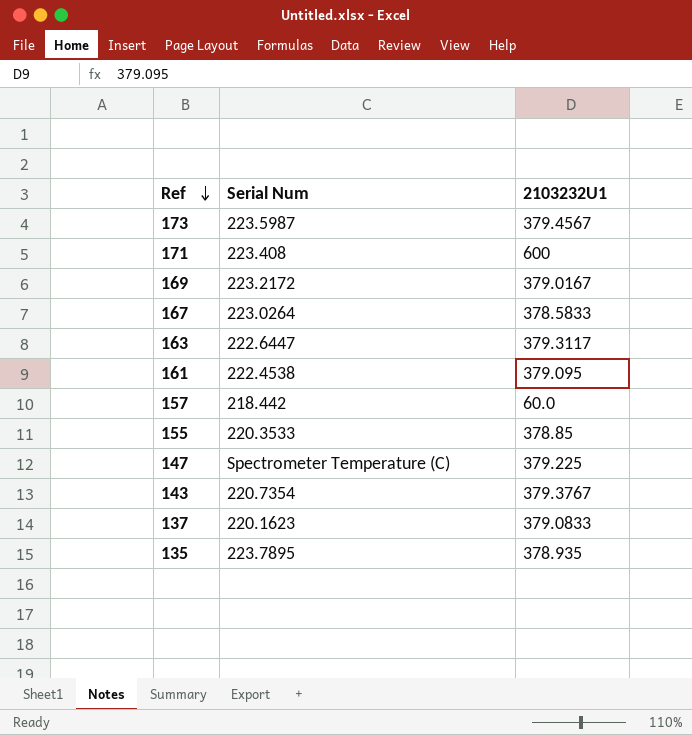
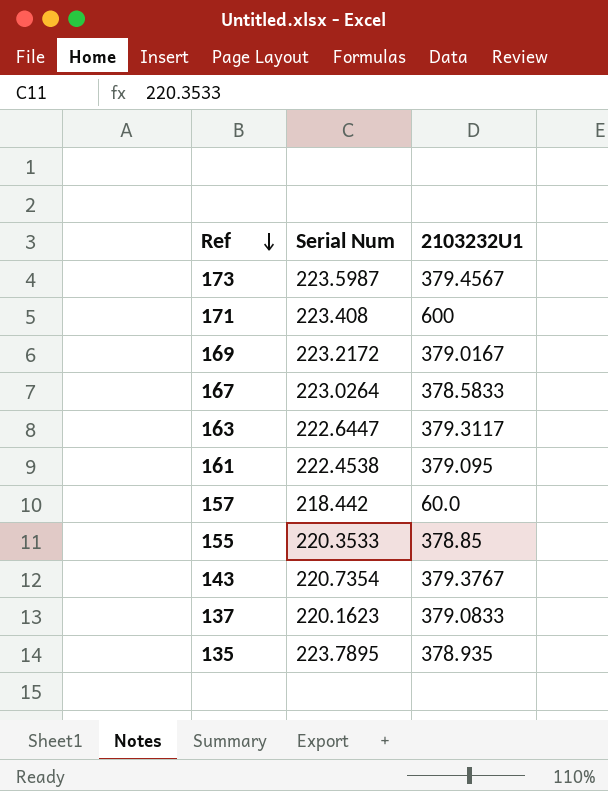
row 147: Spectrometer Temperature (C) | 379.225 -> none

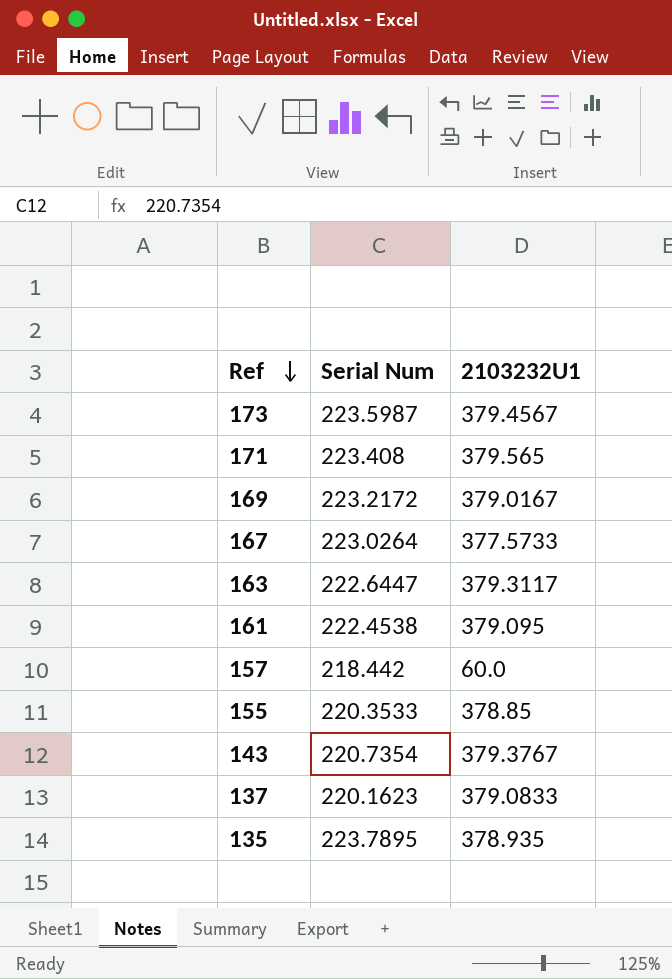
171 | 2103232U1: 600 -> 379.565
167 | 2103232U1: 378.5833 -> 377.5733

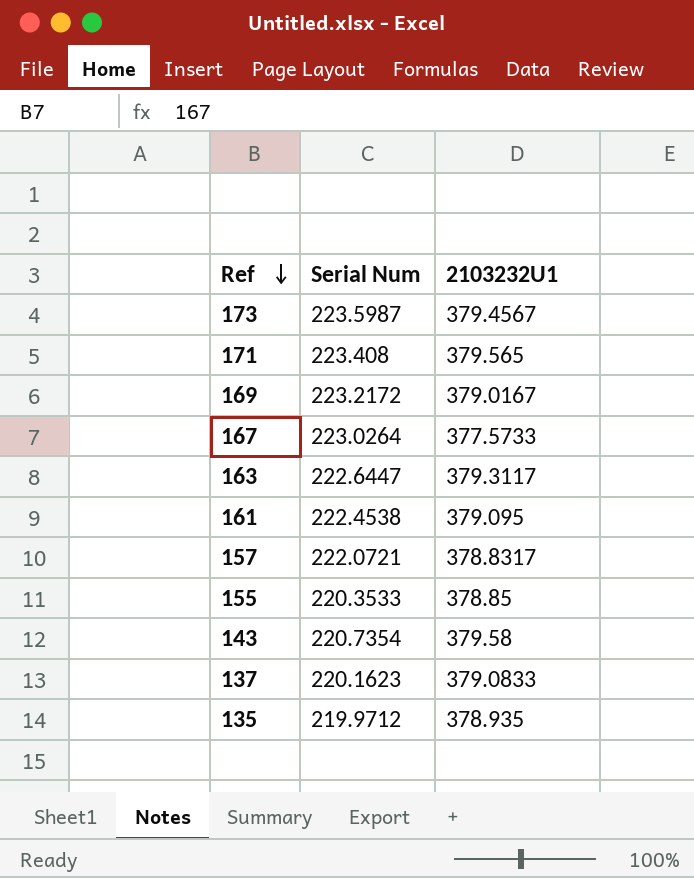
157 | Serial Num: 218.442 -> 222.0721
157 | 2103232U1: 60.0 -> 378.8317
143 | 2103232U1: 379.3767 -> 379.58
135 | Serial Num: 223.7895 -> 219.9712

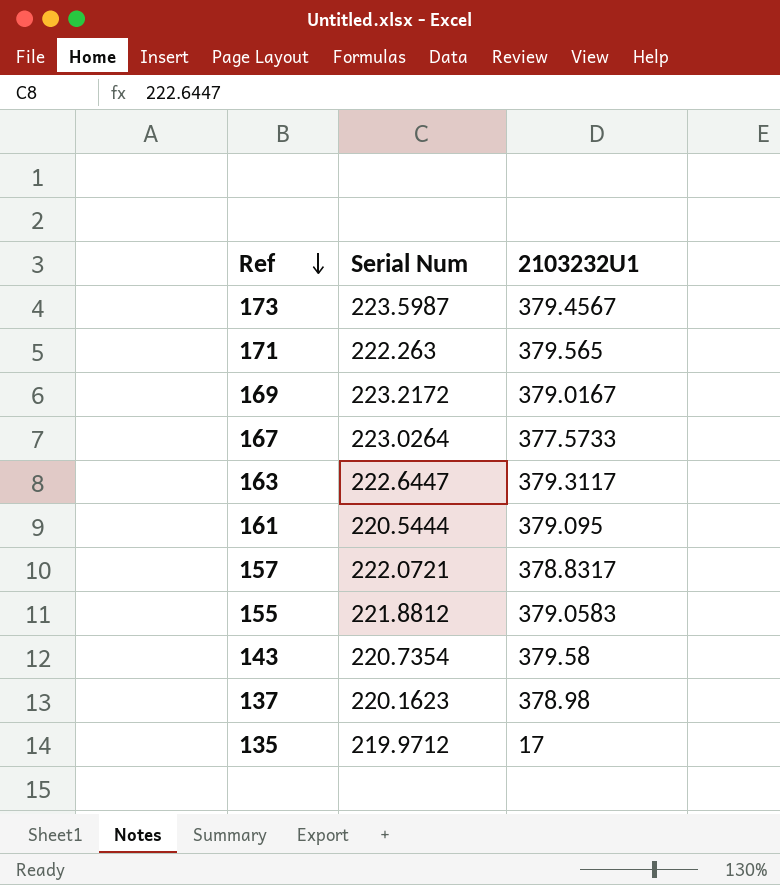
171 | Serial Num: 223.408 -> 222.263
161 | Serial Num: 222.4538 -> 220.5444
155 | Serial Num: 220.3533 -> 221.8812
155 | 2103232U1: 378.85 -> 379.0583
137 | 2103232U1: 379.0833 -> 378.98
135 | 2103232U1: 378.935 -> 17

